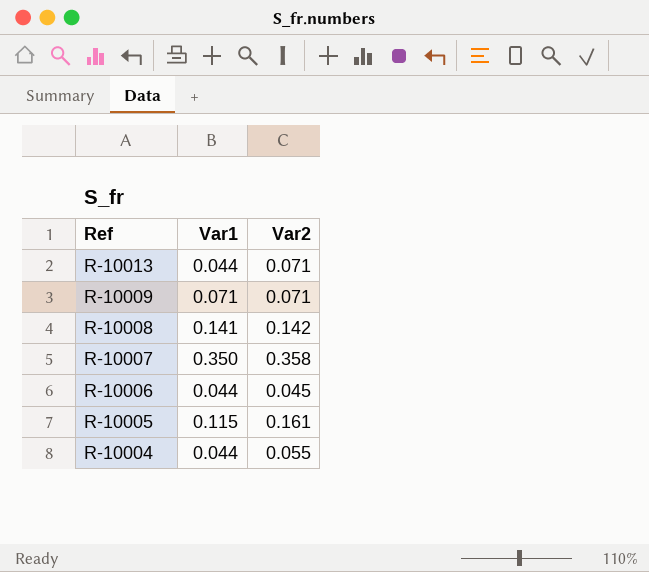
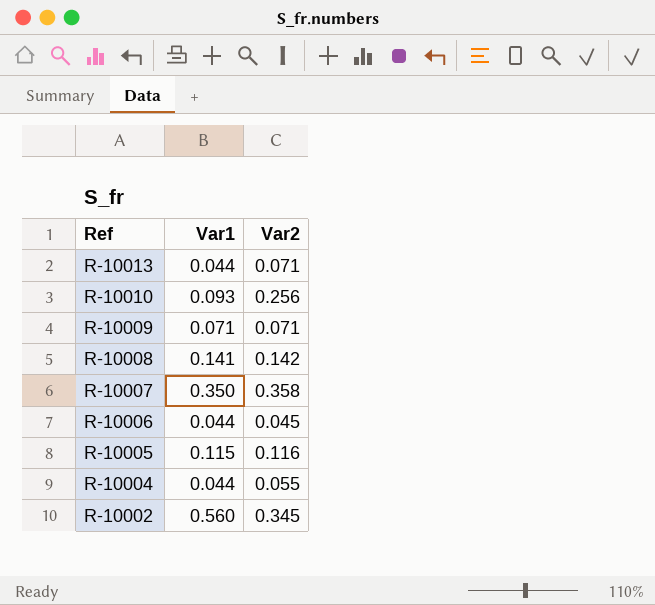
row R-10010: none -> 0.093 | 0.256
R-10005 | Var2: 0.161 -> 0.116
row R-10002: none -> 0.560 | 0.345

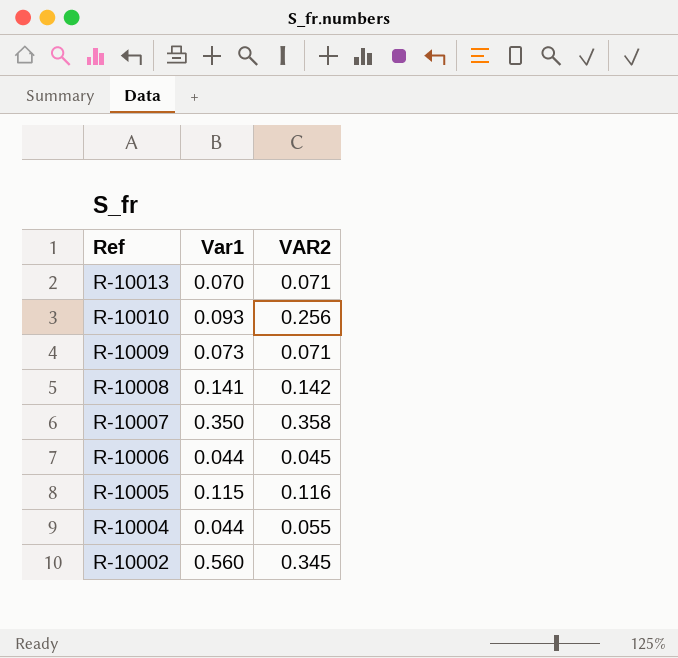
column name: Var2 -> VAR2
R-10013 | Var1: 0.044 -> 0.070
R-10009 | Var1: 0.071 -> 0.073

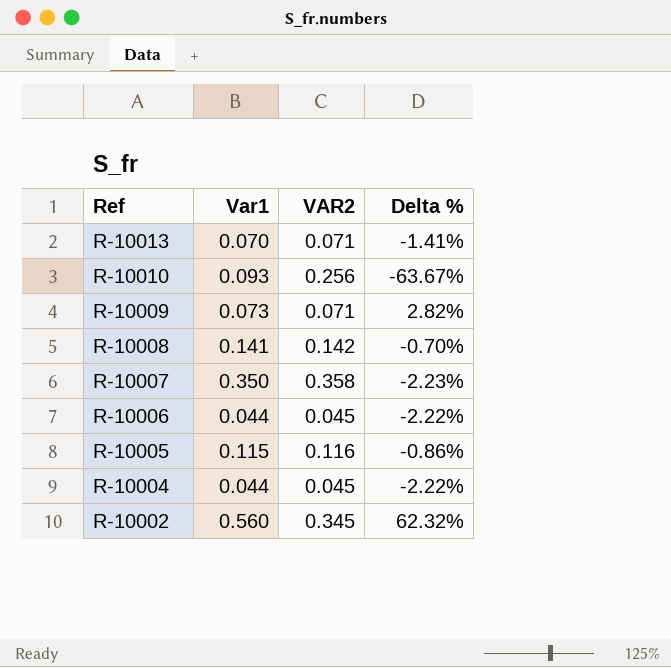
column Delta % | formula: none -> ([Var1] - [VAR2]) / [VAR2]
R-10004 | VAR2: 0.055 -> 0.045

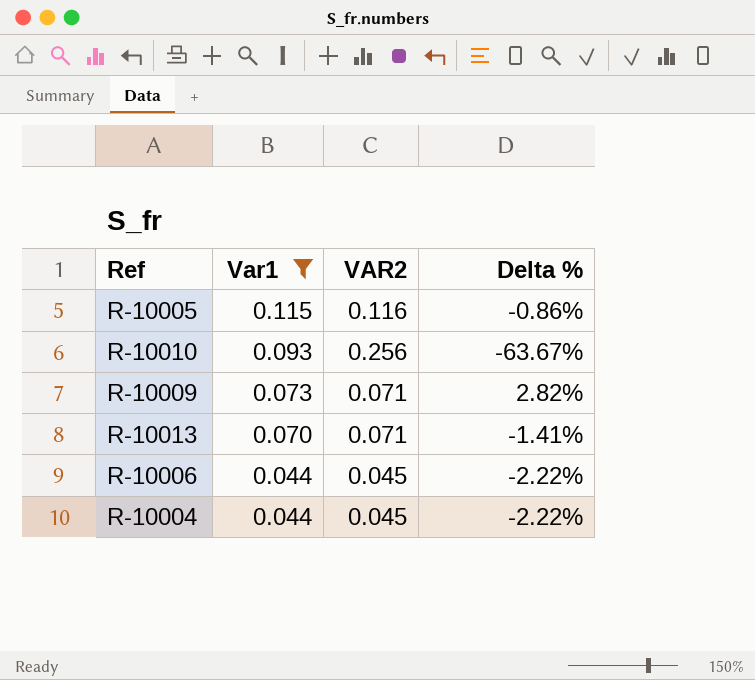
filter: none -> Var1 <= 0.115
row order: Ref descending -> Var1 descending

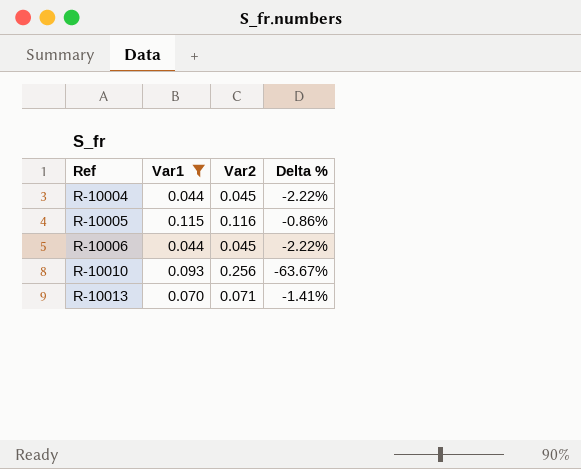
row order: Var1 descending -> Ref ascending
column name: VAR2 -> Var2
row R-10009: 0.073 | 0.071 | 2.82% -> none

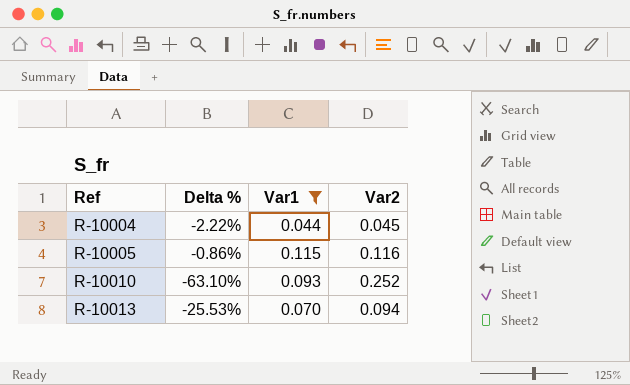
column Delta % | position: 4 -> 2
row R-10006: 0.044 | 0.045 | -2.22% -> none
R-10010 | Delta %: -63.67% -> -63.10%
R-10010 | Var2: 0.256 -> 0.252
R-10013 | Delta %: -1.41% -> -25.53%
R-10013 | Var2: 0.071 -> 0.094

